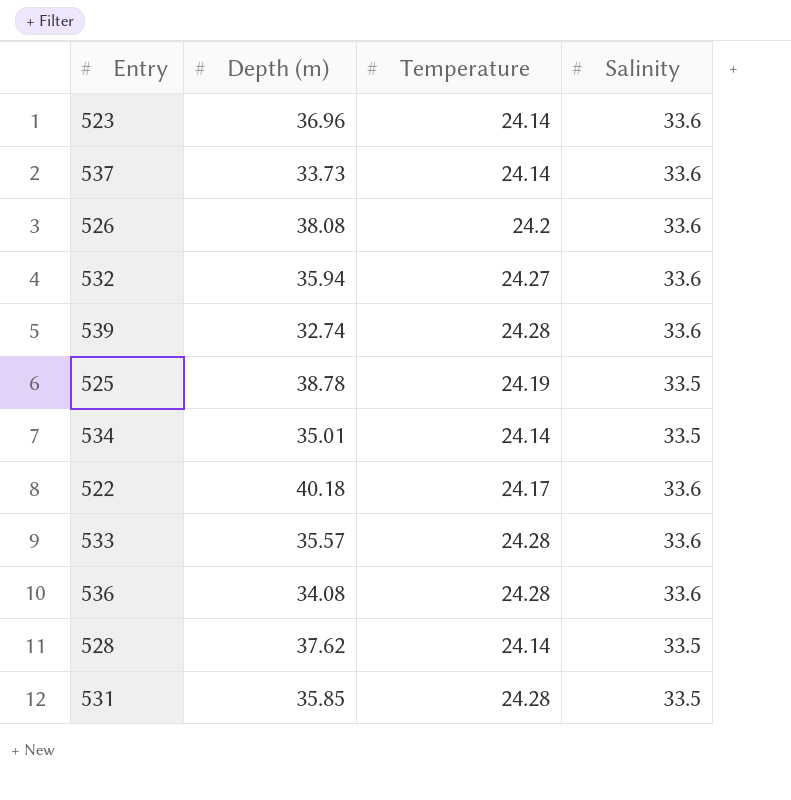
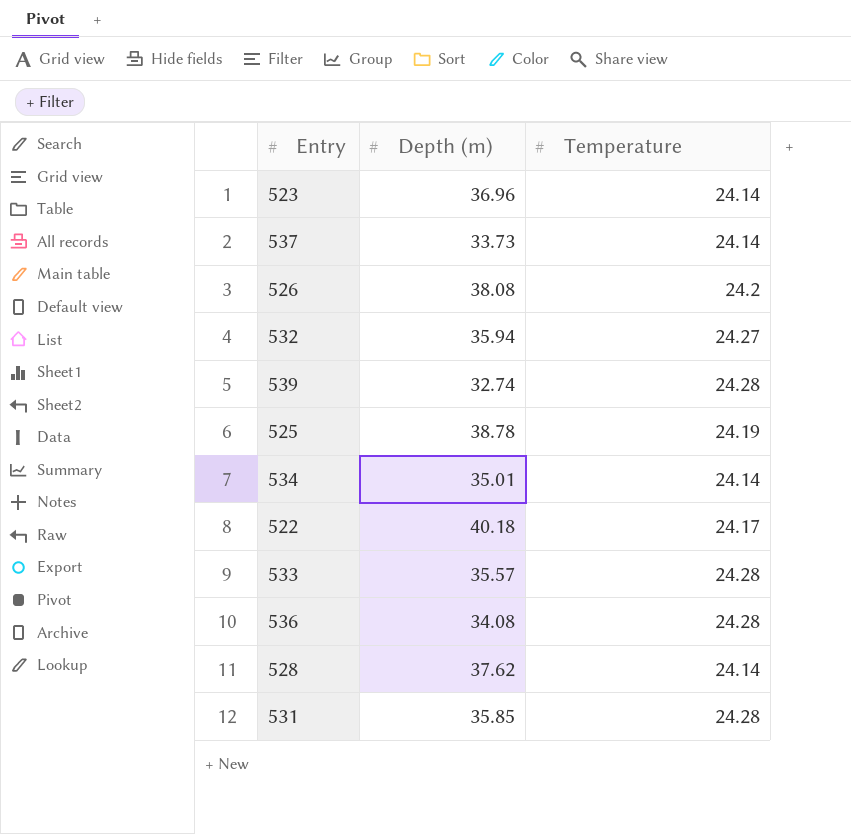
column Salinity | position: 4 -> none

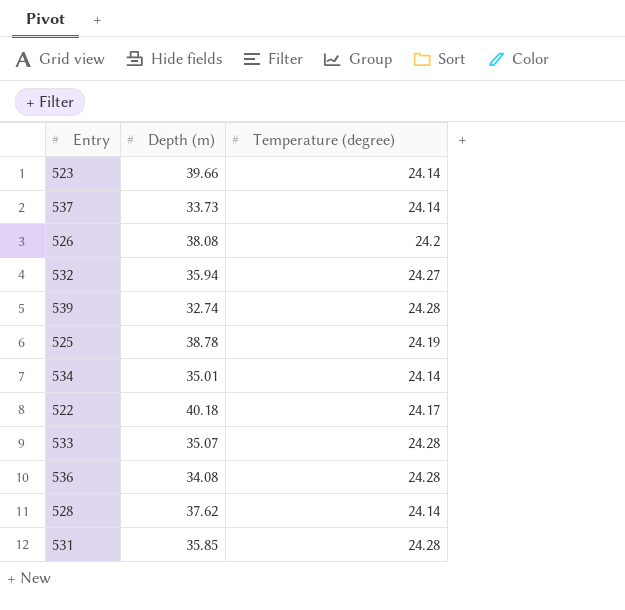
column name: Temperature -> Temperature (degree)
523 | Depth (m): 36.96 -> 39.66
533 | Depth (m): 35.57 -> 35.07

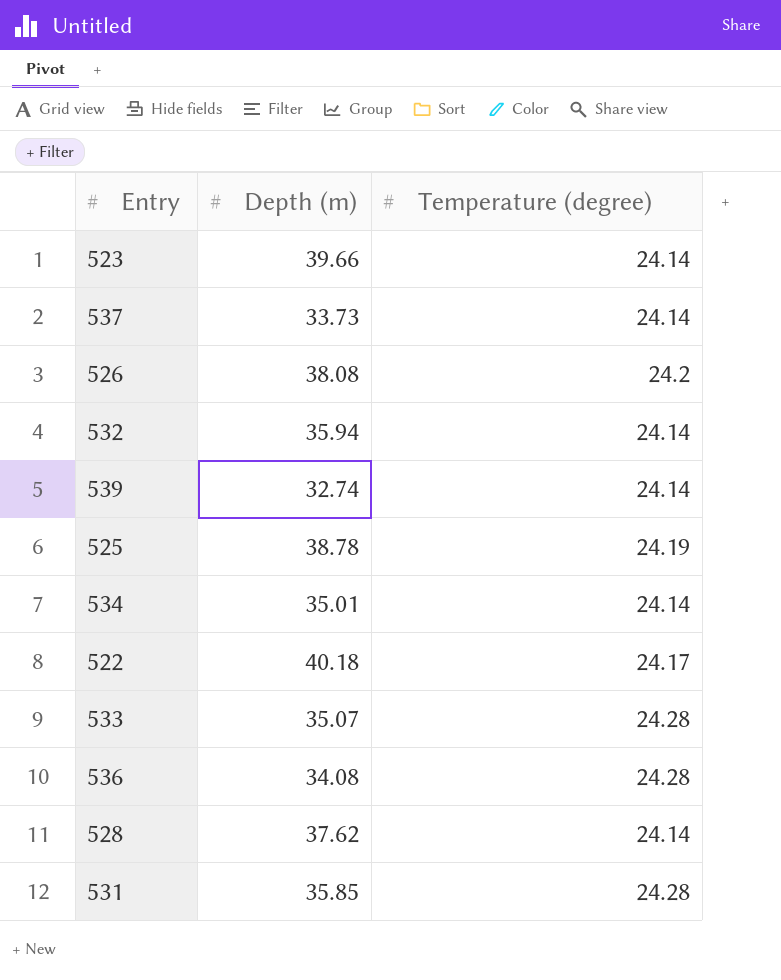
532 | Temperature (degree): 24.27 -> 24.14
539 | Temperature (degree): 24.28 -> 24.14

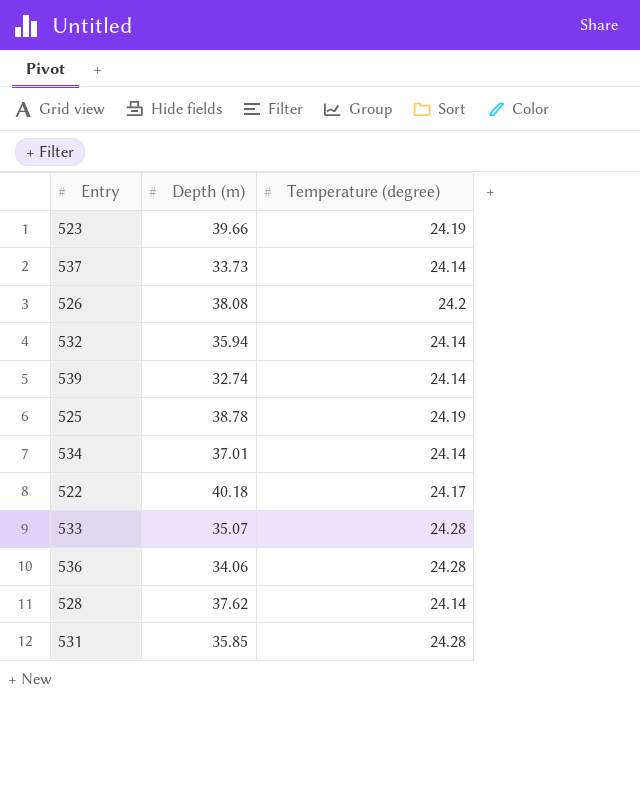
523 | Temperature (degree): 24.14 -> 24.19
534 | Depth (m): 35.01 -> 37.01
536 | Depth (m): 34.08 -> 34.06

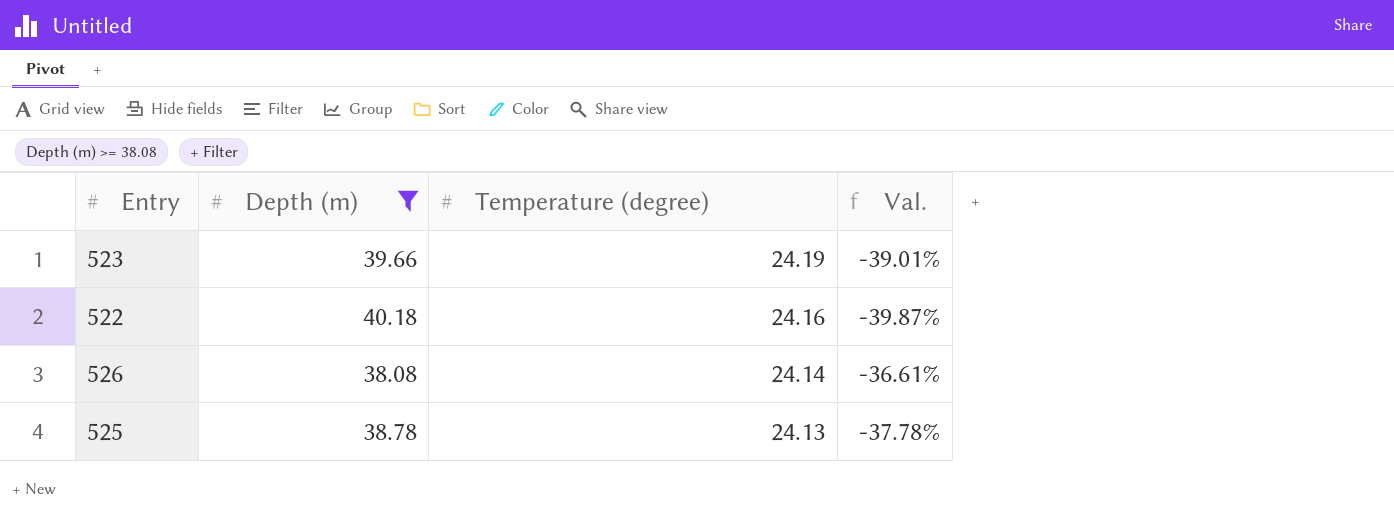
filter: none -> Depth (m) >= 38.08
row order: none -> Temperature (degree) descending
column Val. | formula: none -> ([Temperature (degree)] - [Depth (m)]) / [Depth (m)]
522 | Temperature (degree): 24.17 -> 24.16
526 | Temperature (degree): 24.2 -> 24.14
525 | Temperature (degree): 24.19 -> 24.13

